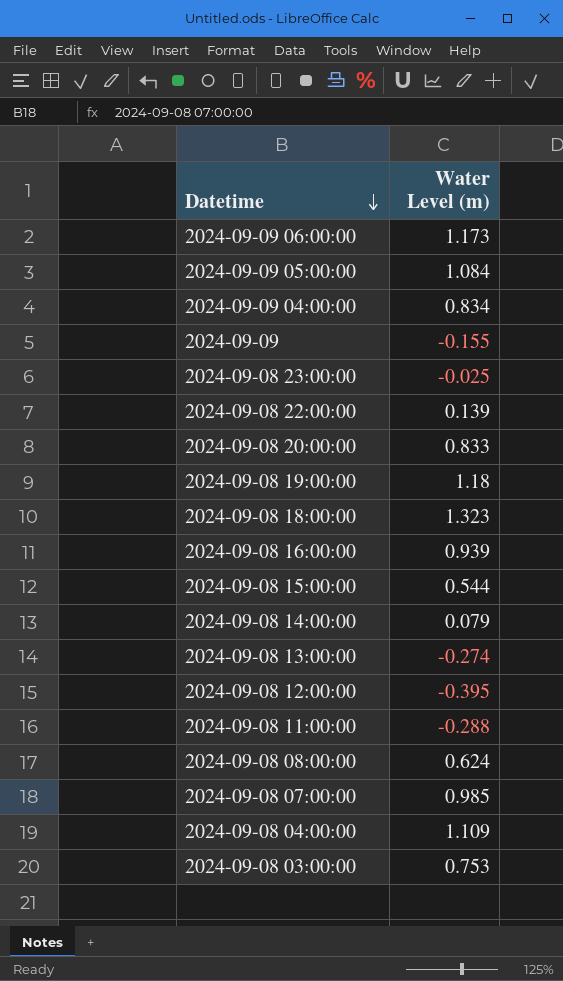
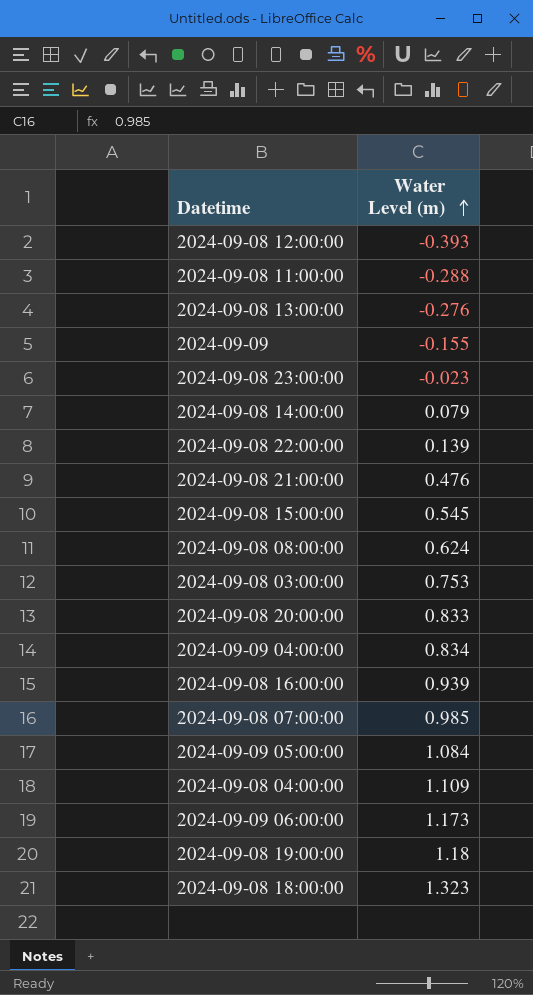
row order: Datetime descending -> Water Level (m) ascending
2024-09-08 12:00:00 | Water Level (m): -0.395 -> -0.393
2024-09-08 13:00:00 | Water Level (m): -0.274 -> -0.276
2024-09-08 23:00:00 | Water Level (m): -0.025 -> -0.023
row 2024-09-08 21:00:00: none -> 0.476
2024-09-08 15:00:00 | Water Level (m): 0.544 -> 0.545

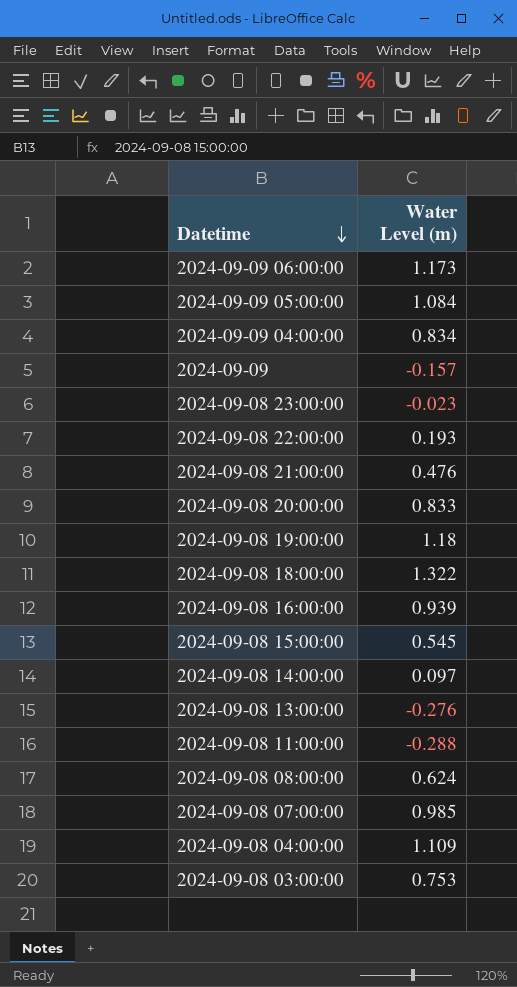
row order: Water Level (m) ascending -> Datetime descending
row 2024-09-08 12:00:00: -0.393 -> none
2024-09-09 | Water Level (m): -0.155 -> -0.157
2024-09-08 22:00:00 | Water Level (m): 0.139 -> 0.193
2024-09-08 18:00:00 | Water Level (m): 1.323 -> 1.322
2024-09-08 14:00:00 | Water Level (m): 0.079 -> 0.097

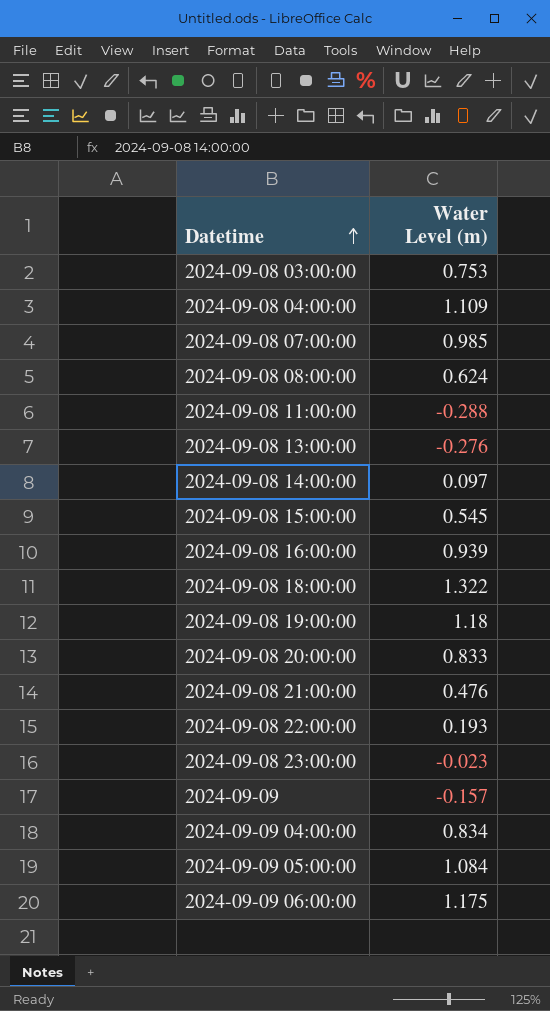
row order: Datetime descending -> Datetime ascending
2024-09-09 06:00:00 | Water Level (m): 1.173 -> 1.175

